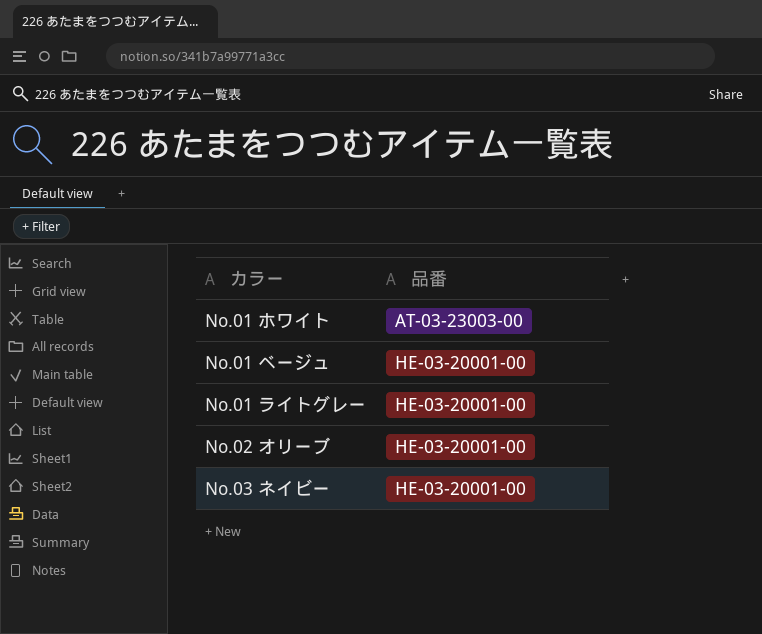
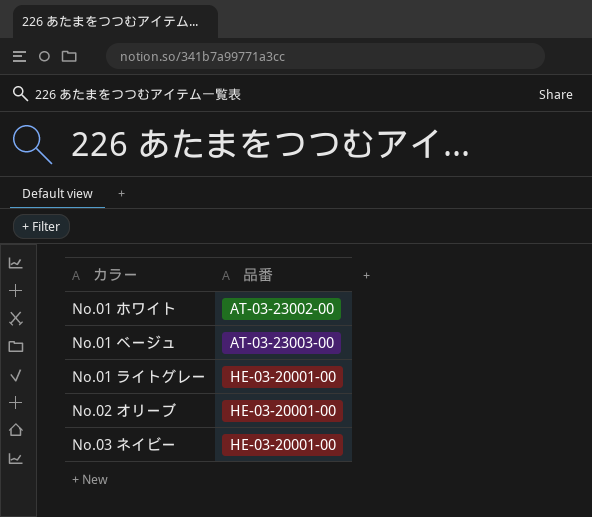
No.01 ホワイト | 品番: AT-03-23003-00 -> AT-03-23002-00
No.01 ベージュ | 品番: HE-03-20001-00 -> AT-03-23003-00

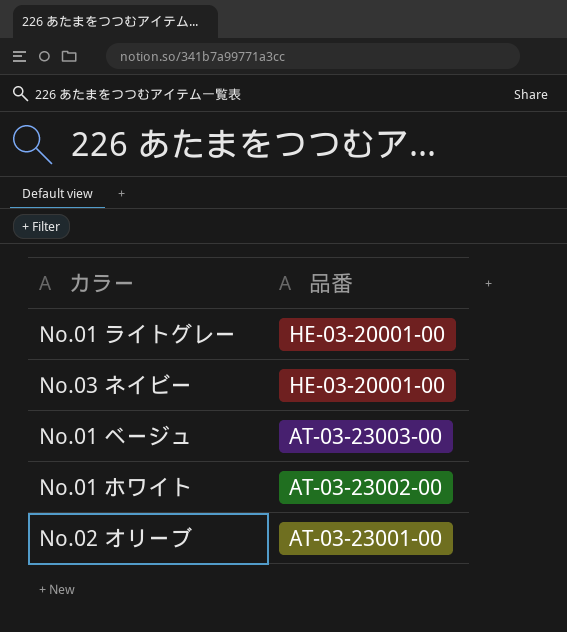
row order: 品番 ascending -> 品番 descending
No.02 オリーブ | 品番: HE-03-20001-00 -> AT-03-23001-00

